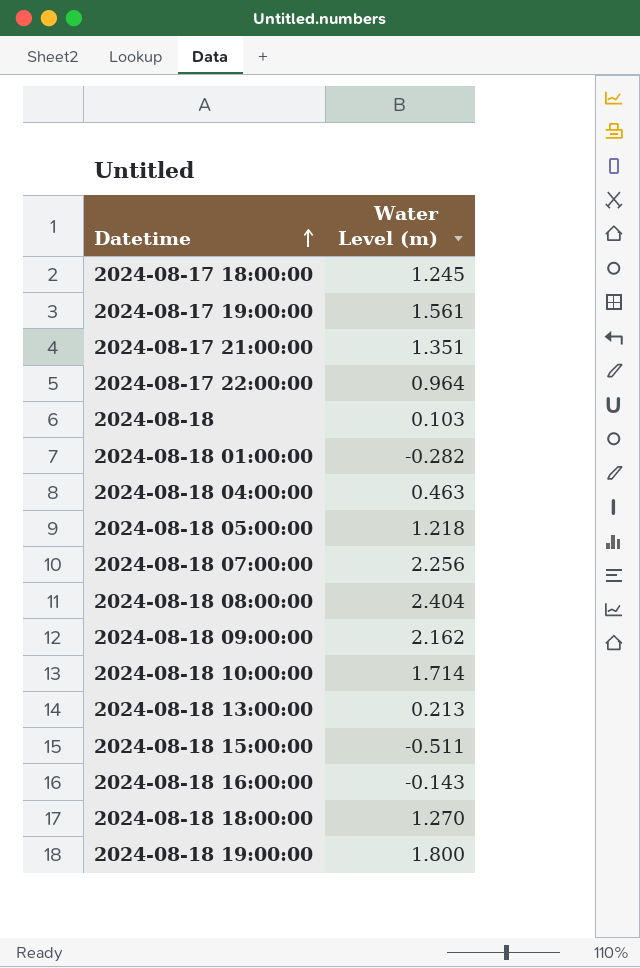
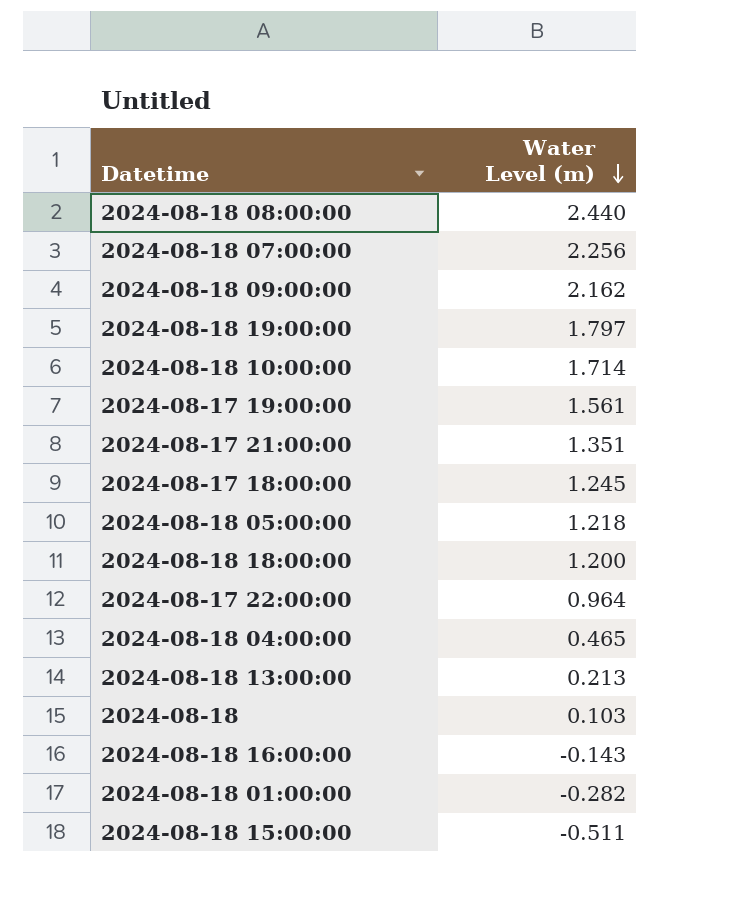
row order: Datetime ascending -> Water Level (m) descending
2024-08-18 08:00:00 | Water Level (m): 2.404 -> 2.440
2024-08-18 19:00:00 | Water Level (m): 1.800 -> 1.797
2024-08-18 18:00:00 | Water Level (m): 1.270 -> 1.200
2024-08-18 04:00:00 | Water Level (m): 0.463 -> 0.465

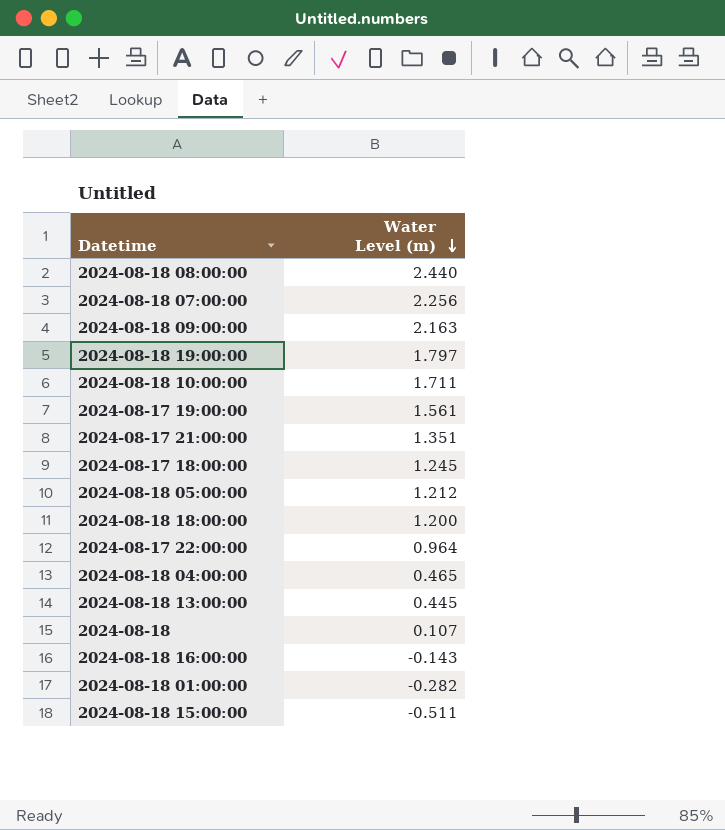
2024-08-18 09:00:00 | Water Level (m): 2.162 -> 2.163
2024-08-18 10:00:00 | Water Level (m): 1.714 -> 1.711
2024-08-18 05:00:00 | Water Level (m): 1.218 -> 1.212
2024-08-18 13:00:00 | Water Level (m): 0.213 -> 0.445
2024-08-18 | Water Level (m): 0.103 -> 0.107

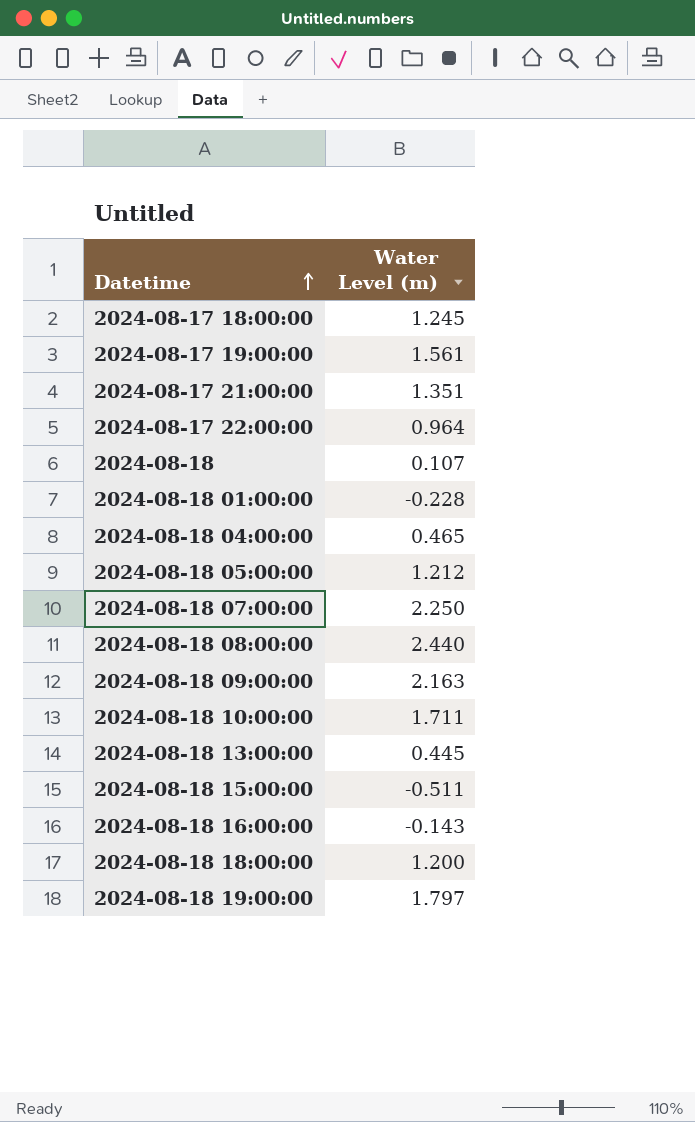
row order: Water Level (m) descending -> Datetime ascending
2024-08-18 01:00:00 | Water Level (m): -0.282 -> -0.228
2024-08-18 07:00:00 | Water Level (m): 2.256 -> 2.250

